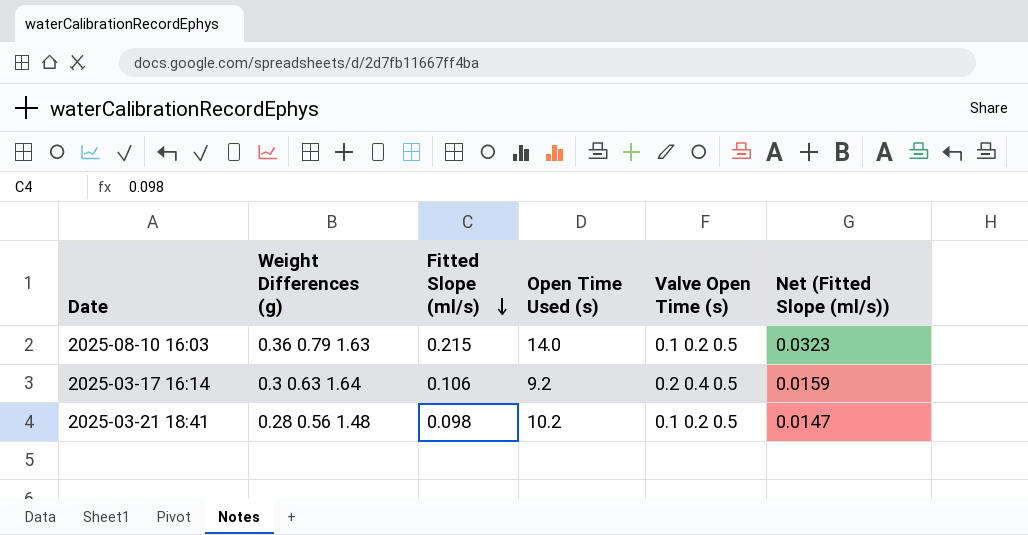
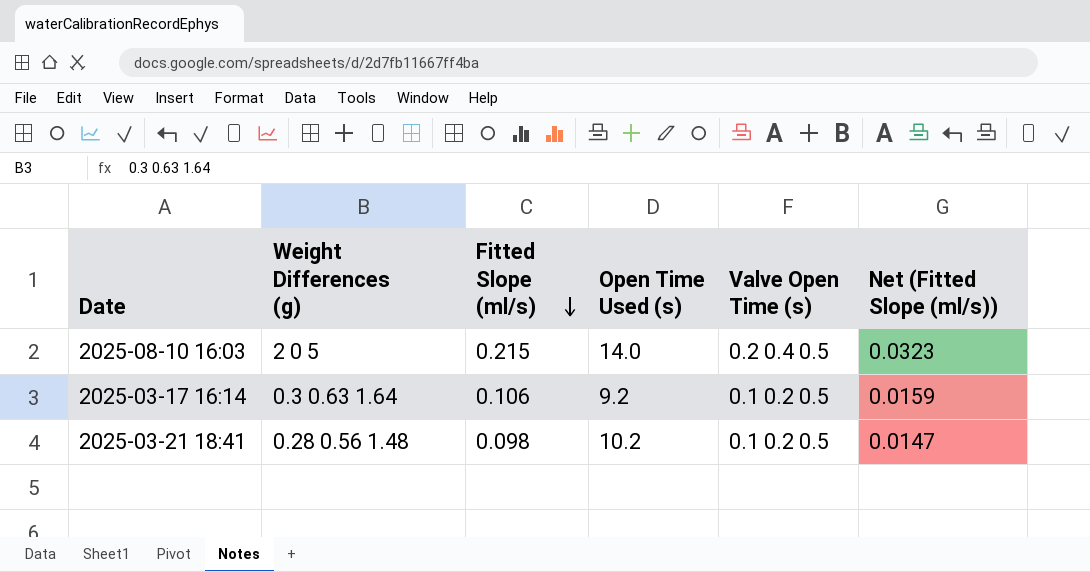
2025-08-10 16:03 | Weight Differences (g): 0.36 0.79 1.63 -> 2 0 5
2025-08-10 16:03 | Valve Open Time (s): 0.1 0.2 0.5 -> 0.2 0.4 0.5
2025-03-17 16:14 | Valve Open Time (s): 0.2 0.4 0.5 -> 0.1 0.2 0.5

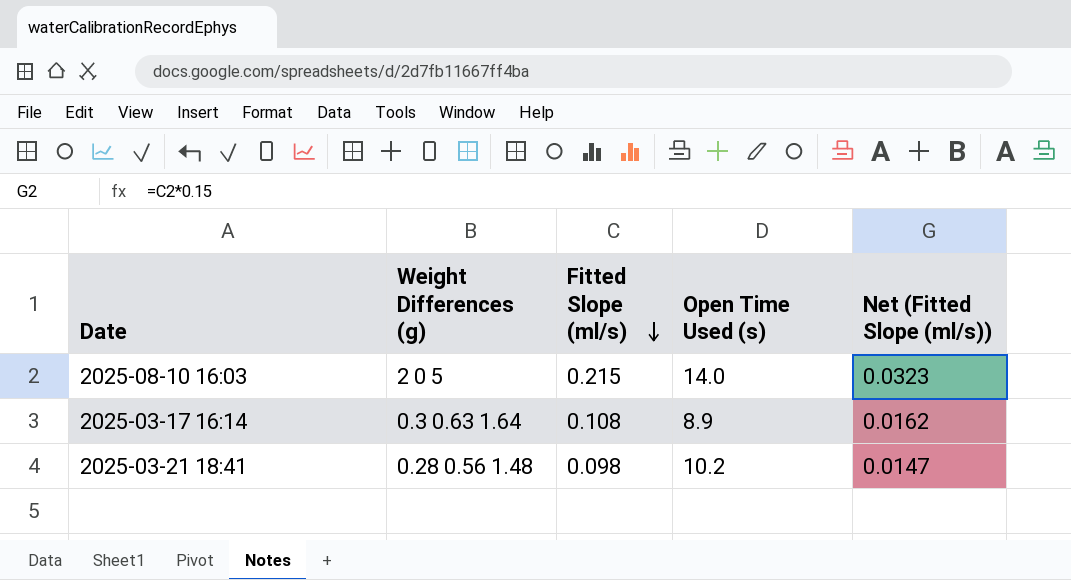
column Valve Open Time (s) | position: 5 -> none
2025-03-17 16:14 | Fitted Slope (ml/s): 0.106 -> 0.108
2025-03-17 16:14 | Open Time Used (s): 9.2 -> 8.9
2025-03-17 16:14 | Net (Fitted Slope (ml/s)): 0.0159 -> 0.0162

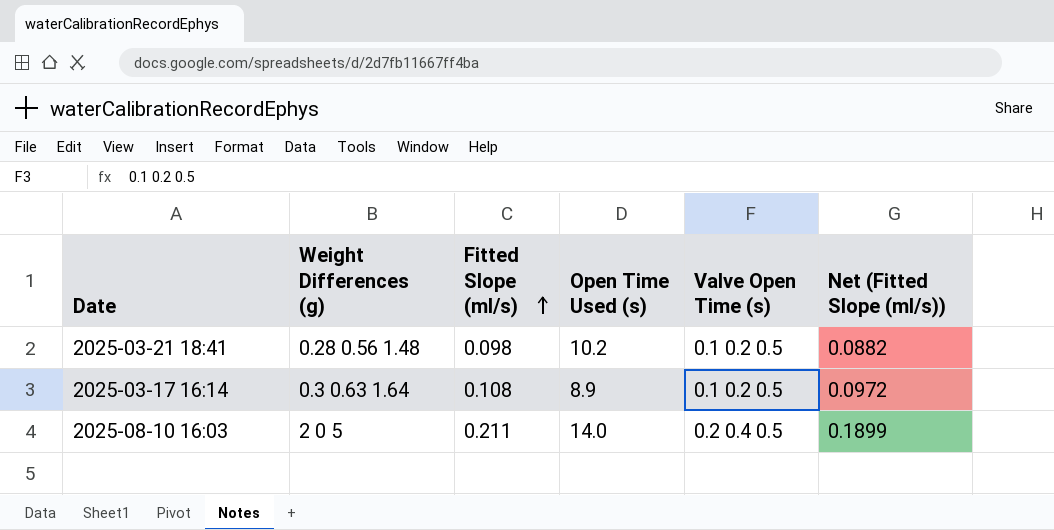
row order: Fitted Slope (ml/s) descending -> Fitted Slope (ml/s) ascending
column Valve Open Time (s) | position: none -> 5
column Net (Fitted Slope (ml/s)) | formula: [Fitted Slope (ml/s)] * 0.15 -> [Fitted Slope (ml/s)] * 0.9
2025-08-10 16:03 | Fitted Slope (ml/s): 0.215 -> 0.211

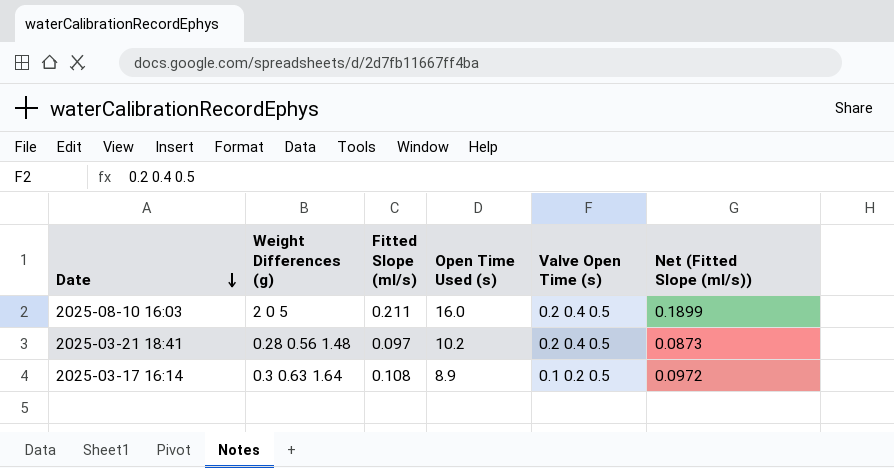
row order: Fitted Slope (ml/s) ascending -> Date descending
2025-08-10 16:03 | Open Time Used (s): 14.0 -> 16.0
2025-03-21 18:41 | Fitted Slope (ml/s): 0.098 -> 0.097
2025-03-21 18:41 | Valve Open Time (s): 0.1 0.2 0.5 -> 0.2 0.4 0.5
2025-03-21 18:41 | Net (Fitted Slope (ml/s)): 0.0882 -> 0.0873

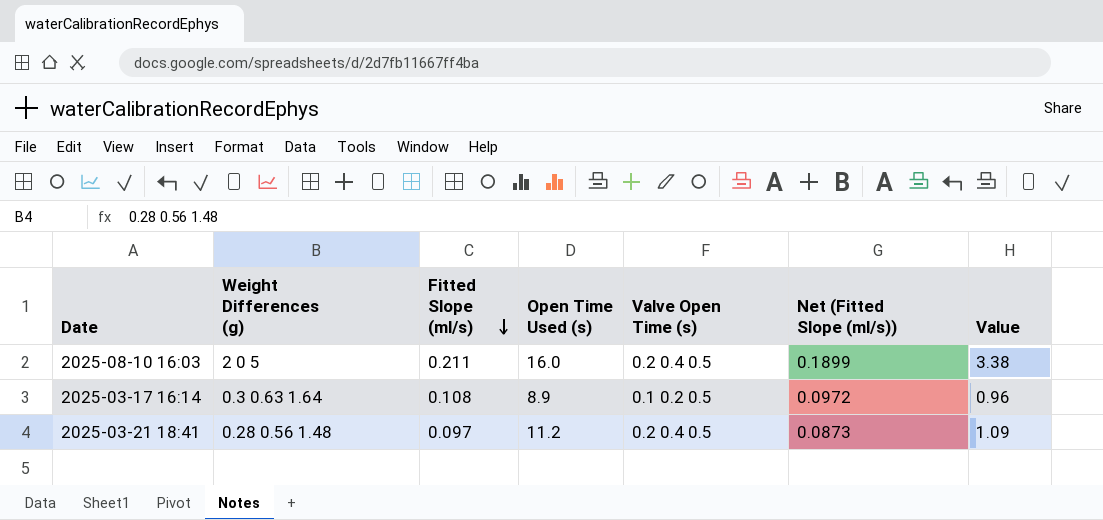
row order: Date descending -> Fitted Slope (ml/s) descending
column Value | formula: none -> [Fitted Slope (ml/s)] * [Open Time Used (s)]
2025-03-21 18:41 | Open Time Used (s): 10.2 -> 11.2

